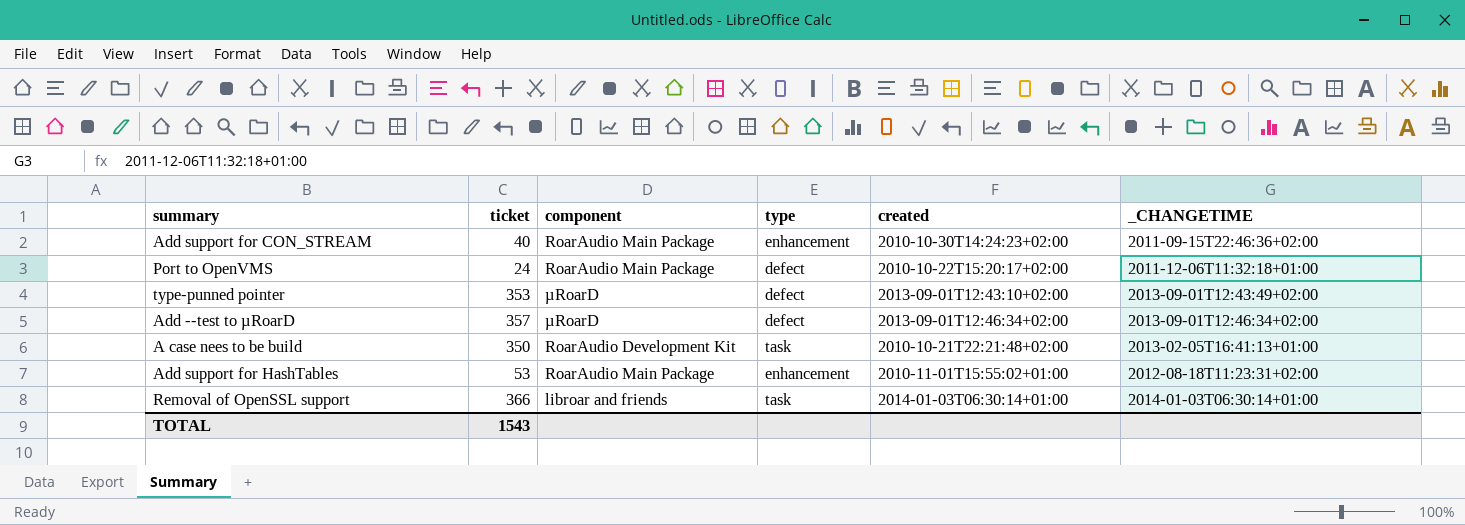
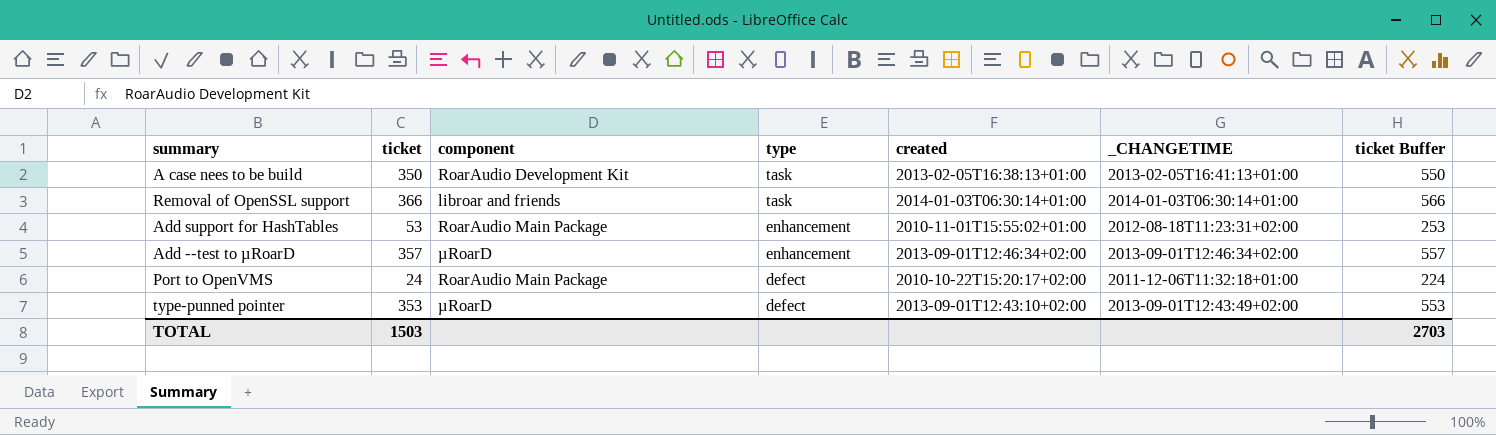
row order: none -> type descending
column ticket Buffer | formula: none -> [ticket] + 200
row Add support for CON_STREAM: 40 | RoarAudio Main Package | enhancement | 2010-10-30T14:24:23+02:00 | 2011-09-15T22:46:36+02:00 -> none
A case nees to be build | created: 2010-10-21T22:21:48+02:00 -> 2013-02-05T16:38:13+01:00
Add --test to µRoarD | type: defect -> enhancement
TOTAL | ticket: 1543 -> 1503

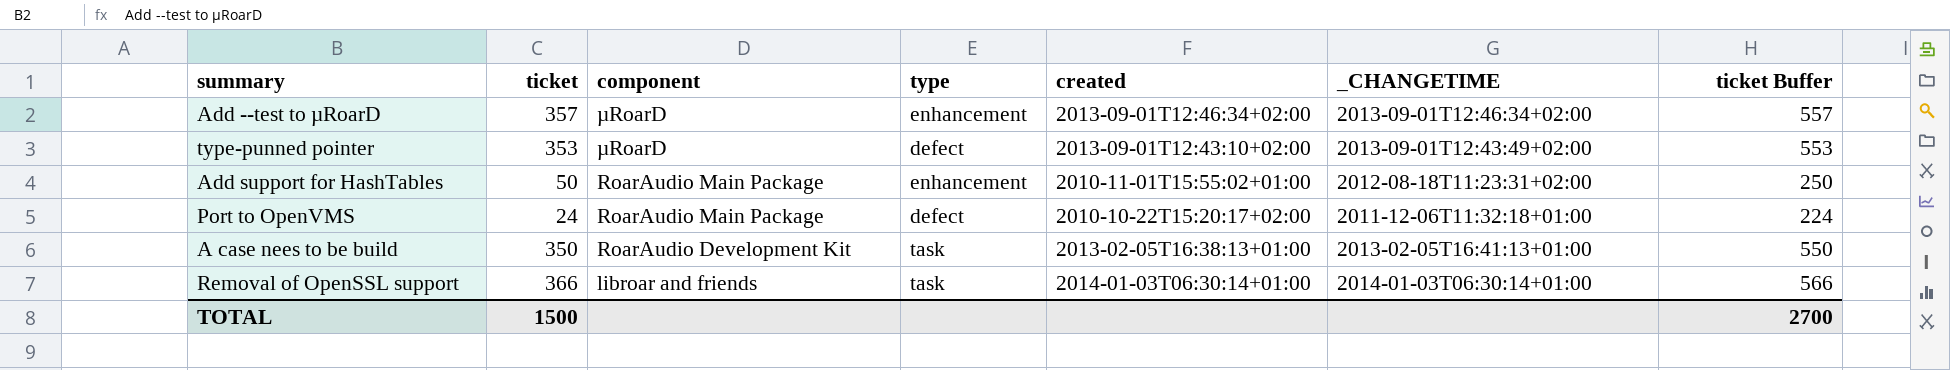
row order: type descending -> component descending
Add support for HashTables | ticket: 53 -> 50
Add support for HashTables | ticket Buffer: 253 -> 250
TOTAL | ticket: 1503 -> 1500
TOTAL | ticket Buffer: 2703 -> 2700

